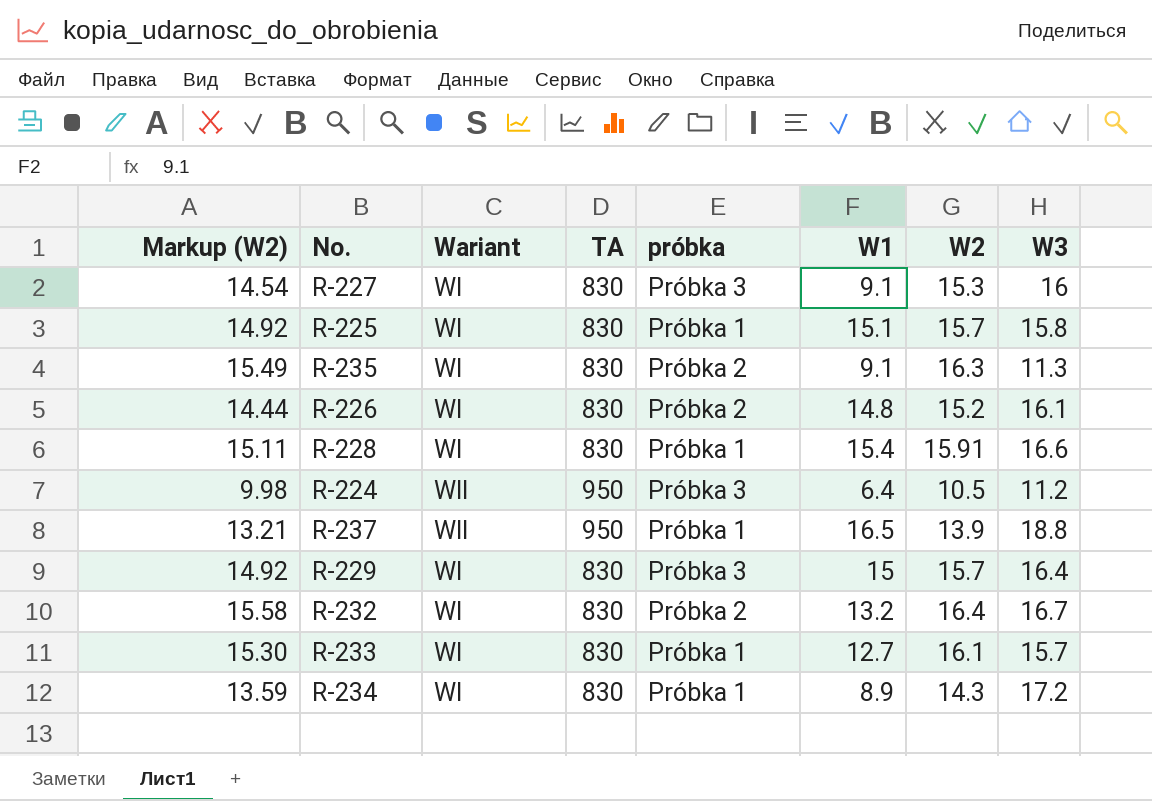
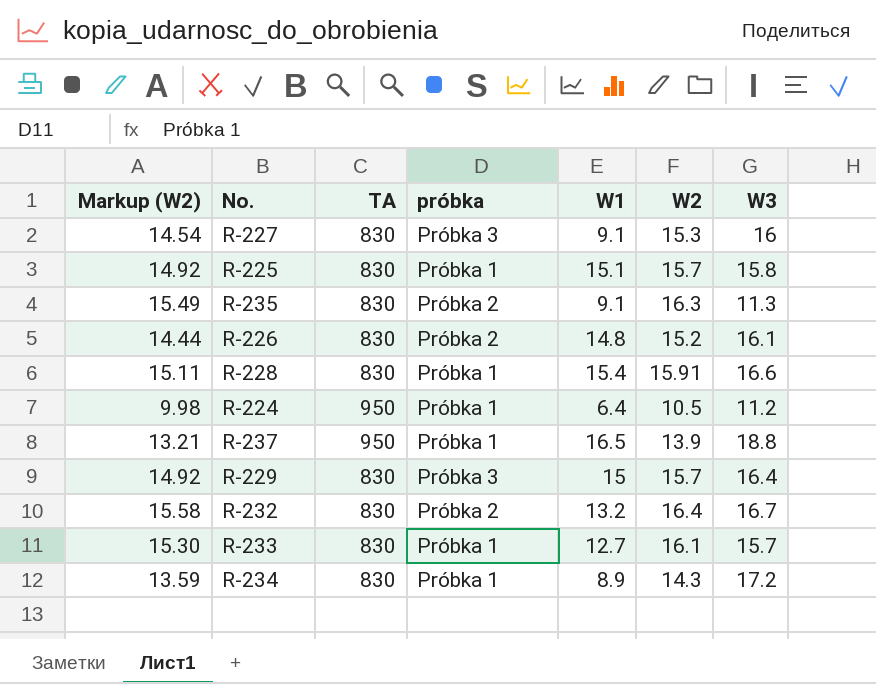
column Wariant | position: 3 -> none
R-224 | próbka: Próbka 3 -> Próbka 1

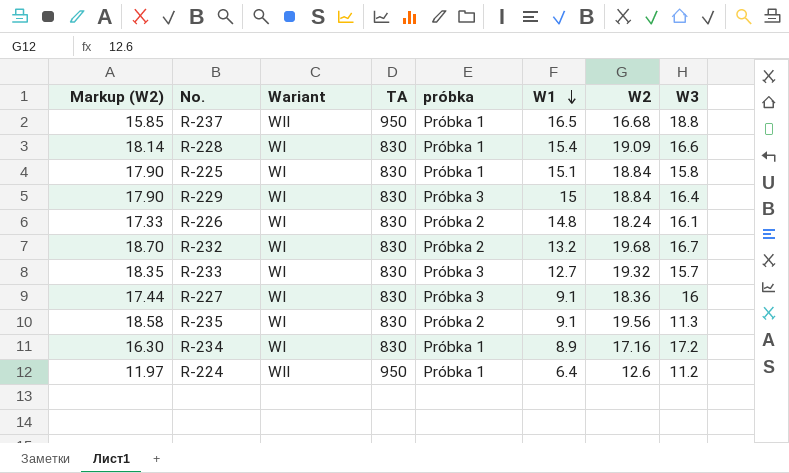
row order: none -> W1 descending
column Wariant | position: none -> 3
R-237 | Markup (W2): 13.21 -> 15.85
R-237 | W2: 13.9 -> 16.68
R-228 | Markup (W2): 15.11 -> 18.14
R-228 | W2: 15.91 -> 19.09
R-225 | Markup (W2): 14.92 -> 17.90
R-225 | W2: 15.7 -> 18.84
R-229 | Markup (W2): 14.92 -> 17.90
R-229 | W2: 15.7 -> 18.84
R-226 | Markup (W2): 14.44 -> 17.33
R-226 | W2: 15.2 -> 18.24
R-232 | Markup (W2): 15.58 -> 18.70
R-232 | W2: 16.4 -> 19.68
R-233 | Markup (W2): 15.30 -> 18.35
R-233 | próbka: Próbka 1 -> Próbka 3
R-233 | W2: 16.1 -> 19.32
R-227 | Markup (W2): 14.54 -> 17.44
R-227 | W2: 15.3 -> 18.36
R-235 | Markup (W2): 15.49 -> 18.58
R-235 | W2: 16.3 -> 19.56
R-234 | Markup (W2): 13.59 -> 16.30
R-234 | W2: 14.3 -> 17.16
R-224 | Markup (W2): 9.98 -> 11.97
R-224 | W2: 10.5 -> 12.6

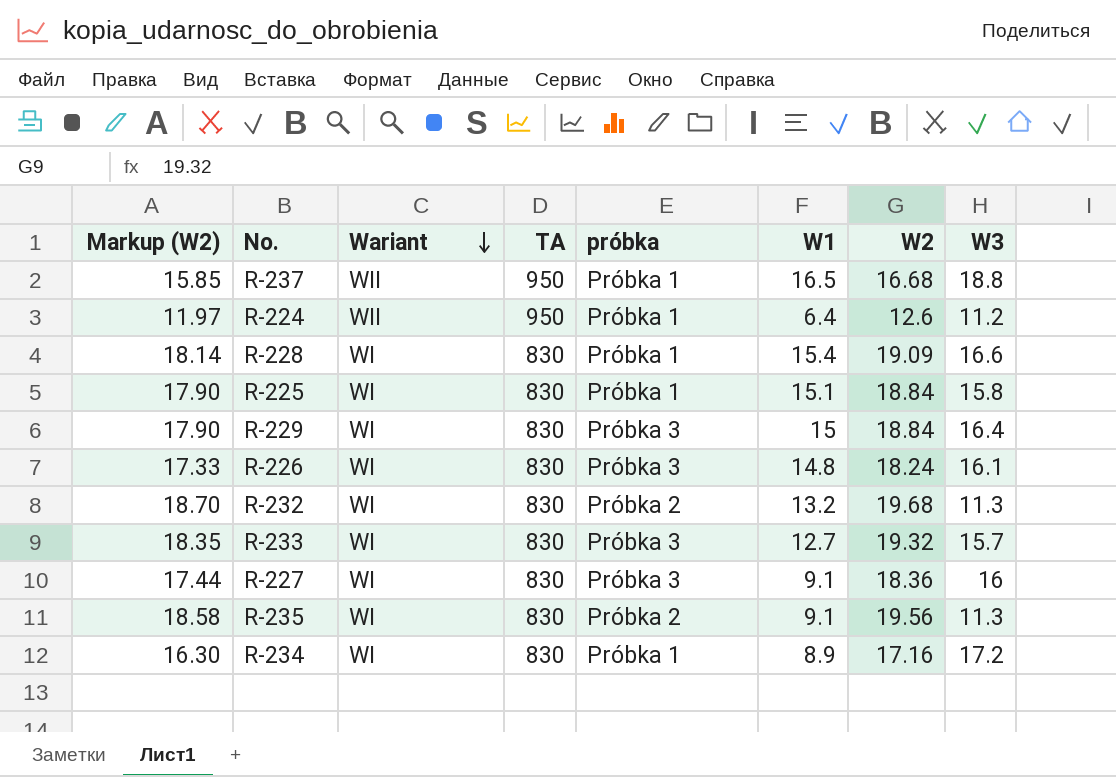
row order: W1 descending -> Wariant descending
R-226 | próbka: Próbka 2 -> Próbka 3
R-232 | W3: 16.7 -> 11.3

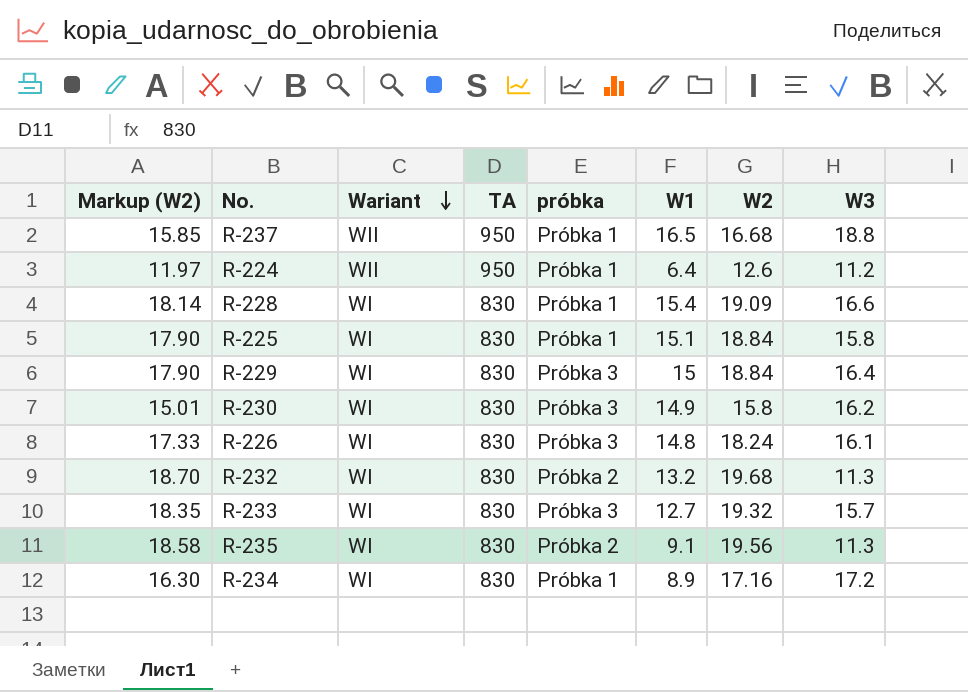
row R-227: 17.44 | WI | 830 | Próbka 3 | 9.1 | 18.36 | 16 -> none
row R-230: none -> 15.01 | WI | 830 | Próbka 3 | 14.9 | 15.8 | 16.2

